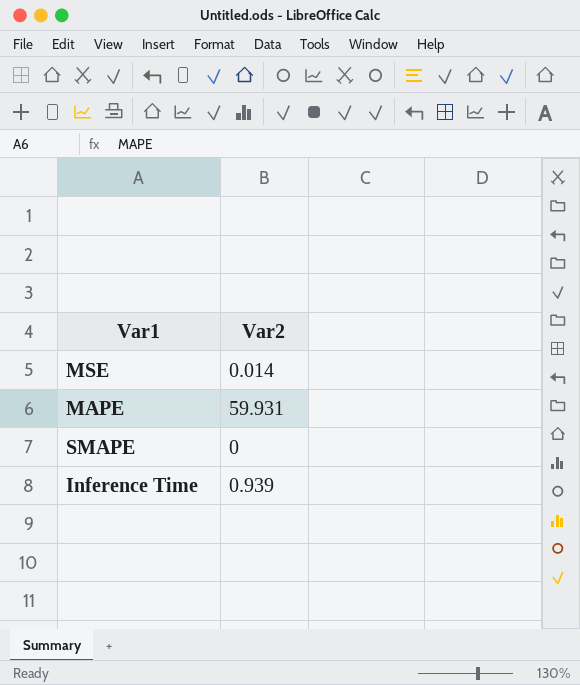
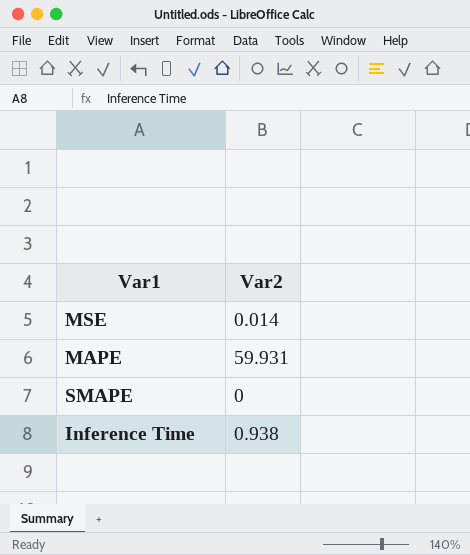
Inference Time | Var2: 0.939 -> 0.938

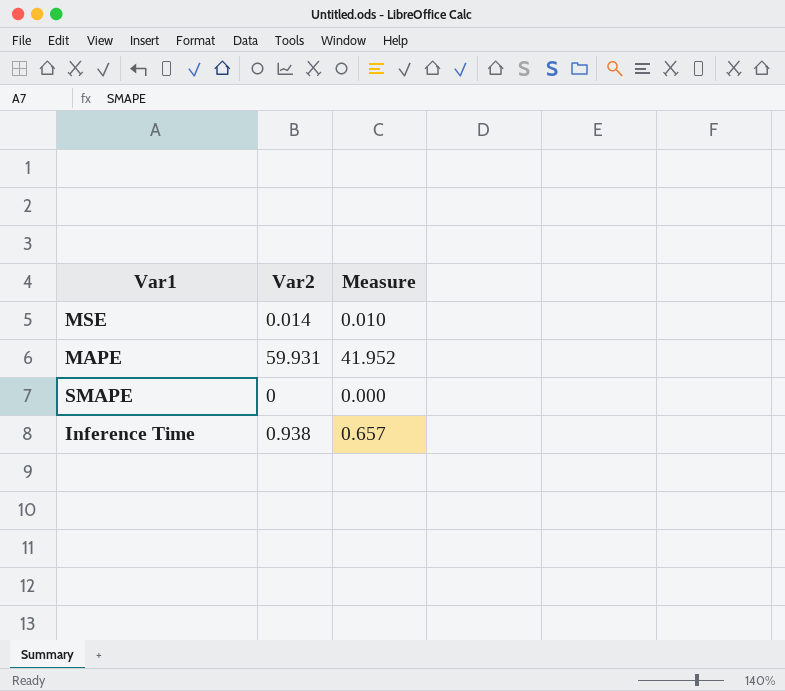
column Measure | formula: none -> [Var2] * 0.7

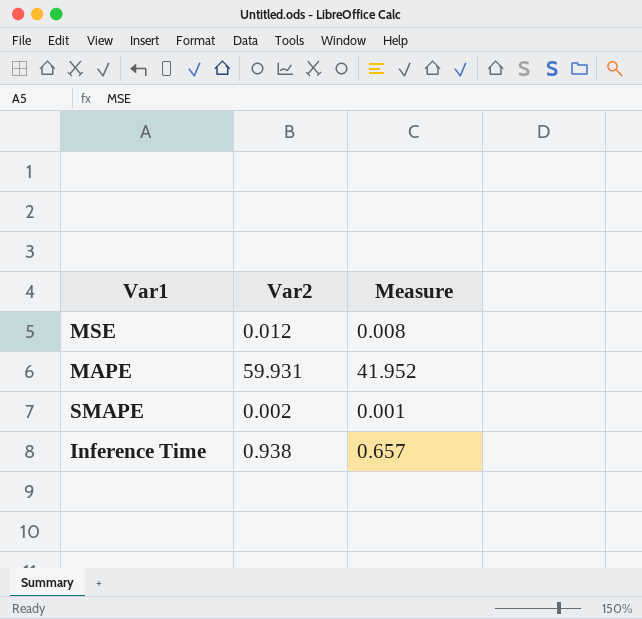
MSE | Var2: 0.014 -> 0.012
MSE | Measure: 0.010 -> 0.008
SMAPE | Var2: 0 -> 0.002
SMAPE | Measure: 0.000 -> 0.001

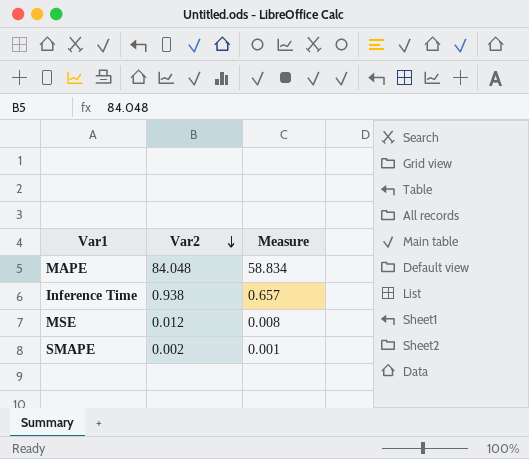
row order: none -> Var2 descending
MAPE | Var2: 59.931 -> 84.048
MAPE | Measure: 41.952 -> 58.834

